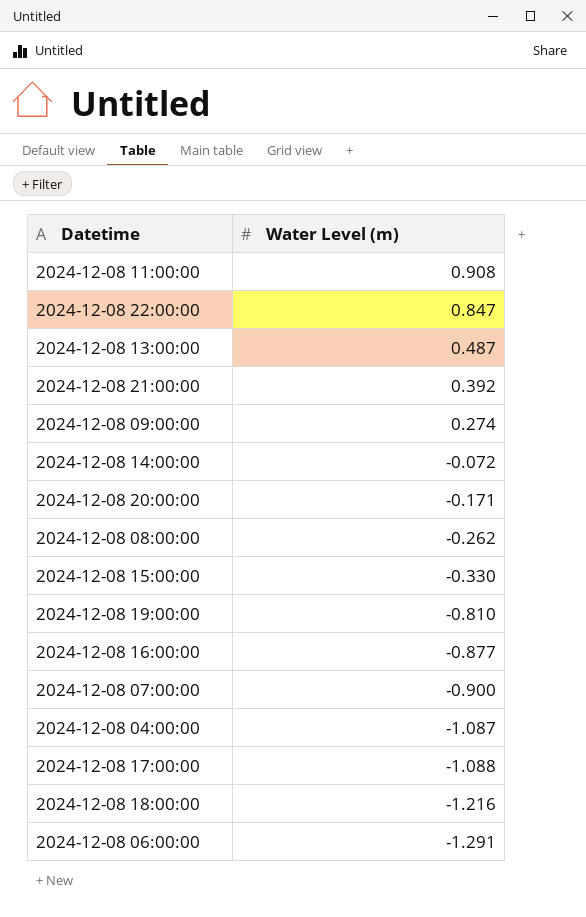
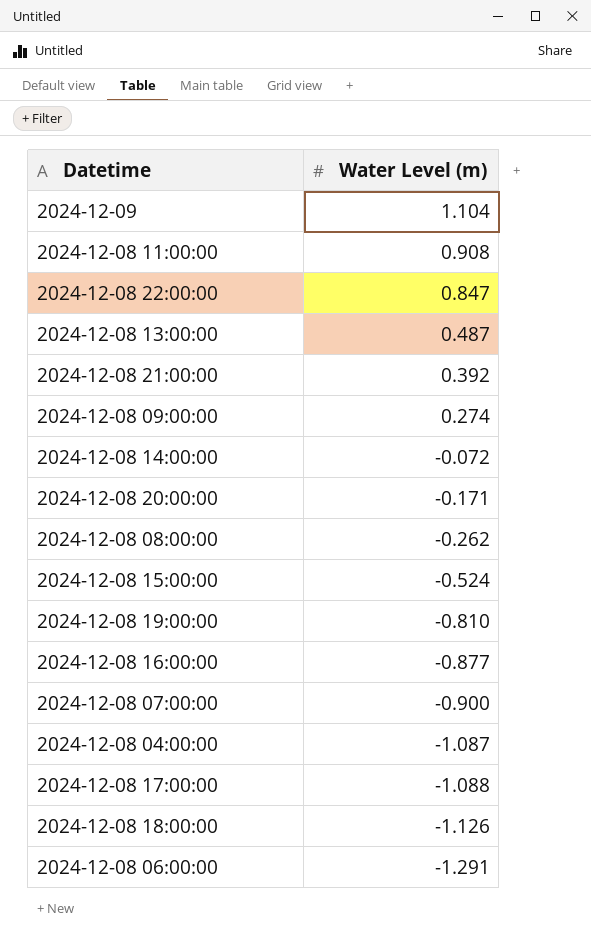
row 2024-12-09: none -> 1.104
2024-12-08 15:00:00 | Water Level (m): -0.330 -> -0.524
2024-12-08 18:00:00 | Water Level (m): -1.216 -> -1.126

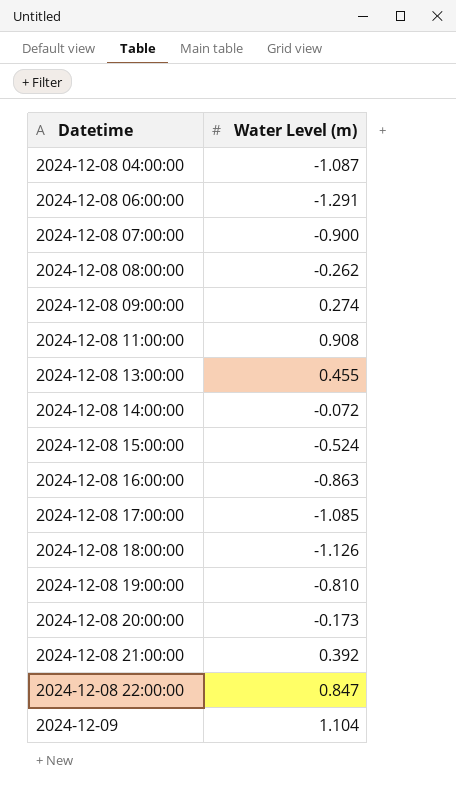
row order: Water Level (m) descending -> Datetime ascending
2024-12-08 13:00:00 | Water Level (m): 0.487 -> 0.455
2024-12-08 16:00:00 | Water Level (m): -0.877 -> -0.863
2024-12-08 17:00:00 | Water Level (m): -1.088 -> -1.085
2024-12-08 20:00:00 | Water Level (m): -0.171 -> -0.173

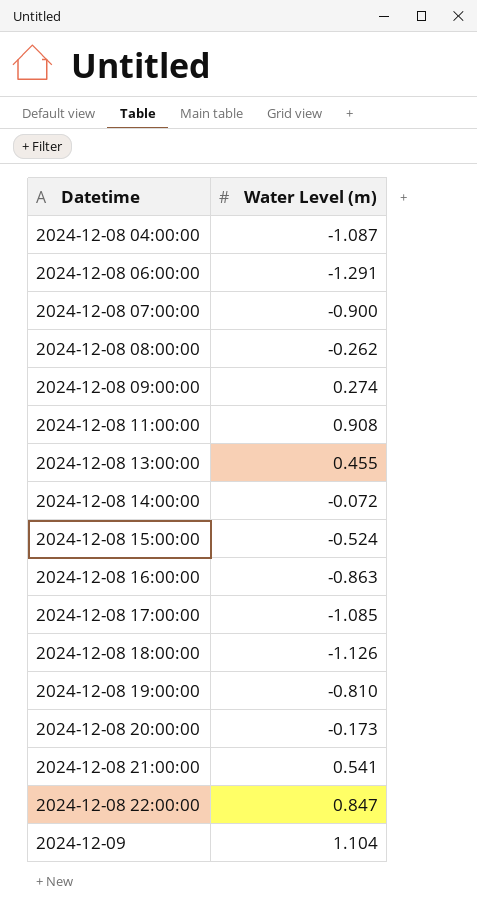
2024-12-08 21:00:00 | Water Level (m): 0.392 -> 0.541

